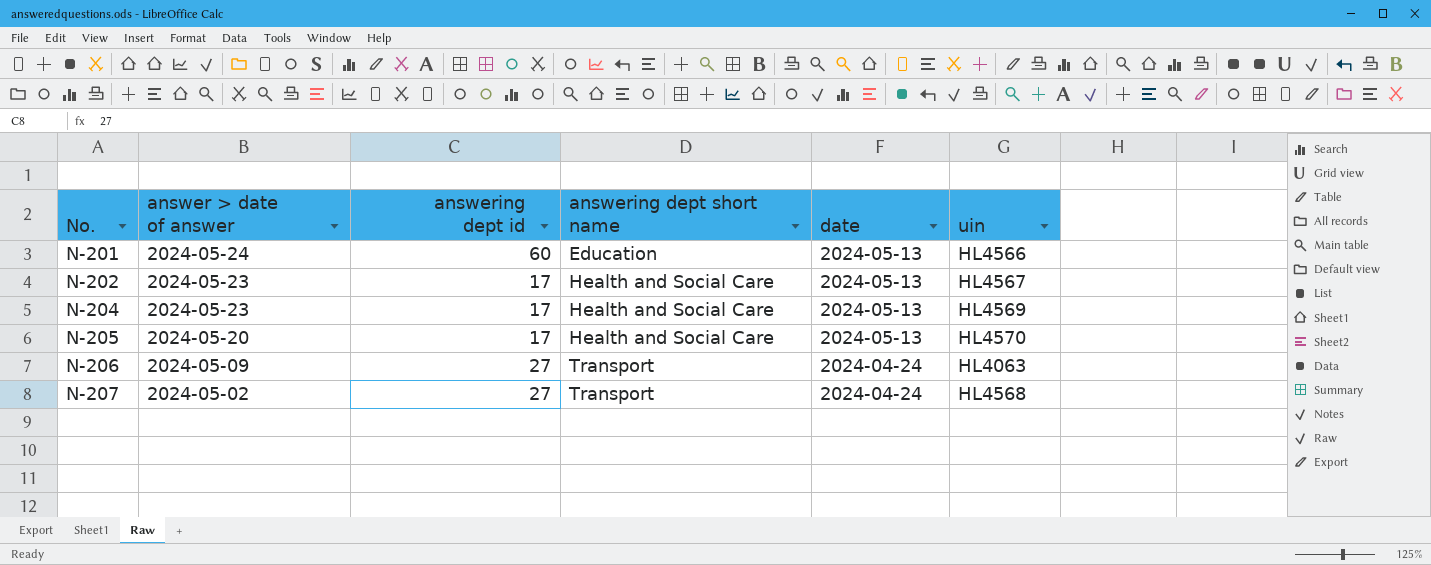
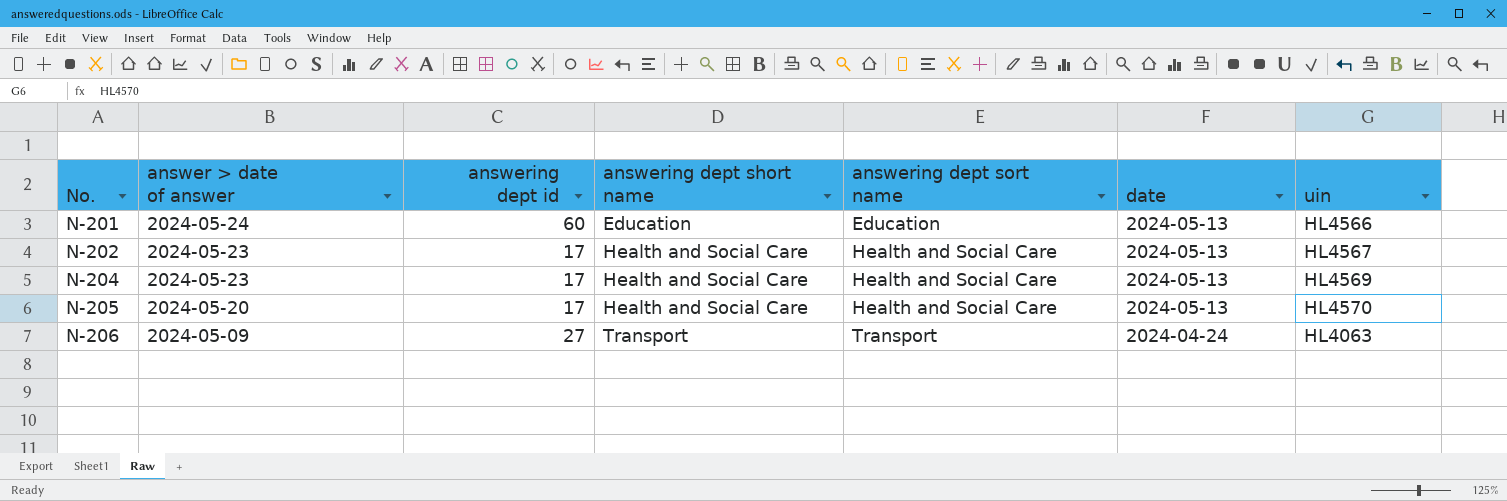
column answering dept sort name | position: none -> 5
row N-207: 2024-05-02 | 27 | Transport | 2024-04-24 | HL4568 -> none

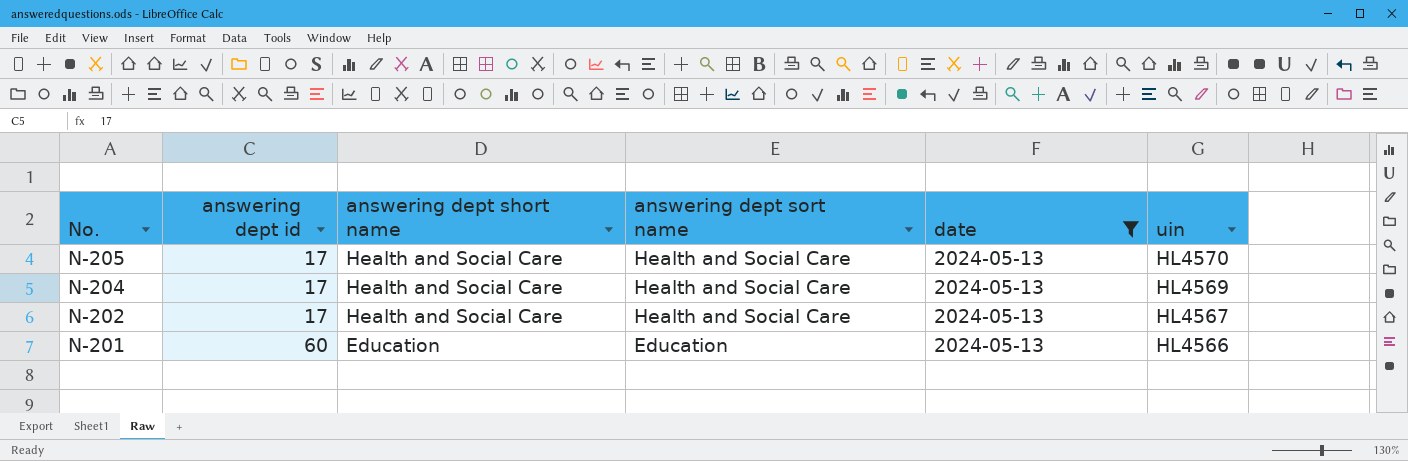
filter: none -> date = 2024-05-13
row order: No. ascending -> No. descending
column answer > date of answer | position: 2 -> none

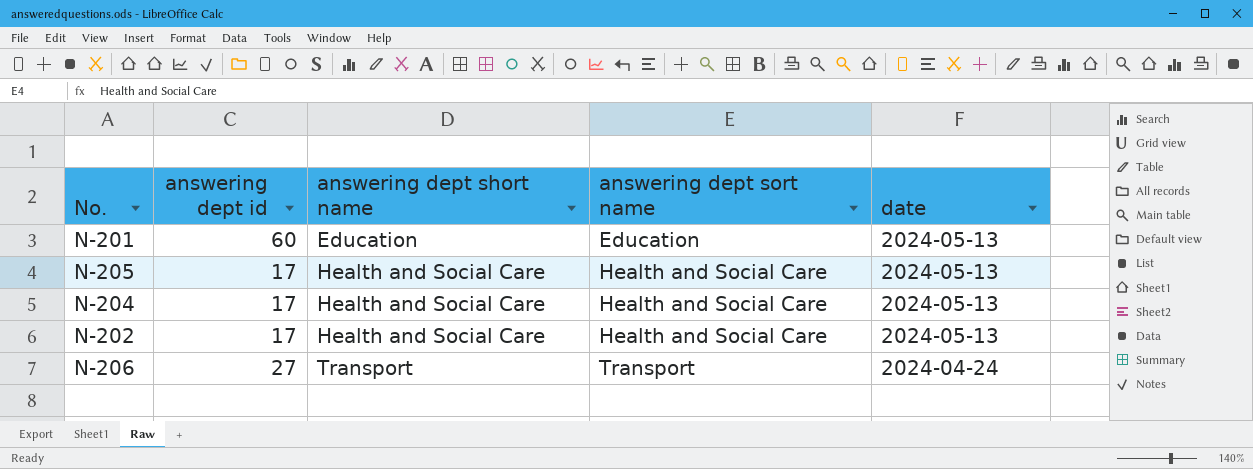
filter: date = 2024-05-13 -> none
row order: No. descending -> answering dept short name ascending
column uin | position: 6 -> none

